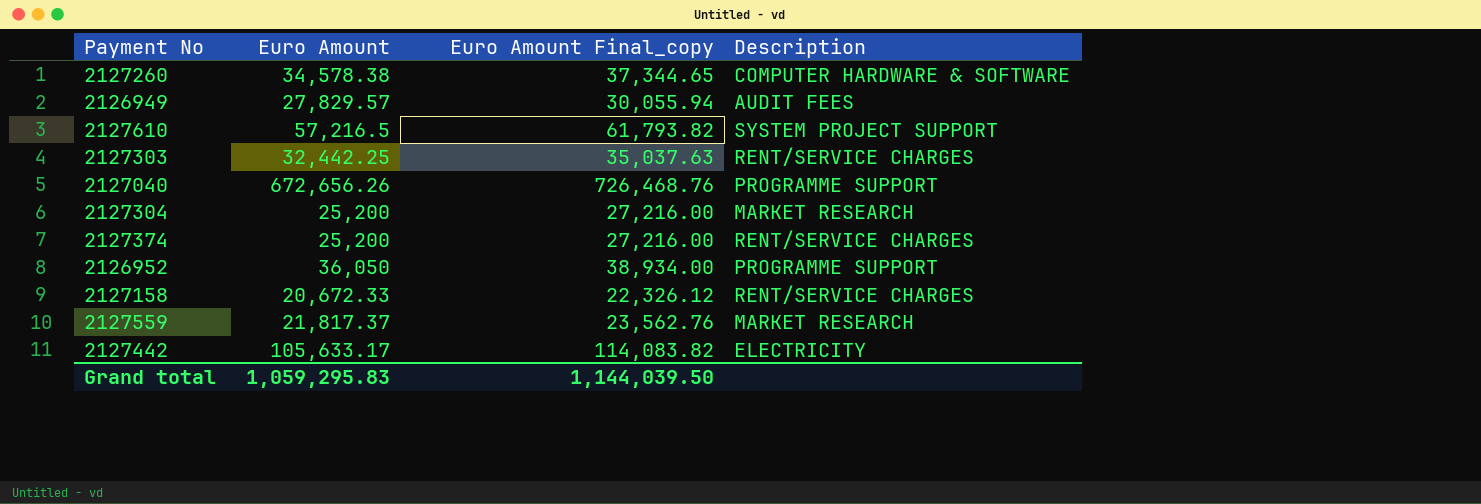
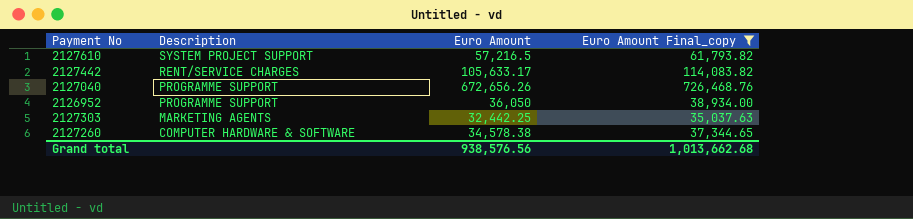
filter: none -> Euro Amount Final_copy >= 35,037.63
row order: none -> Description descending
column Description | position: 4 -> 2
2127442 | Description: ELECTRICITY -> RENT/SERVICE CHARGES
2127303 | Description: RENT/SERVICE CHARGES -> MARKETING AGENTS
Grand total | Euro Amount: 1,059,295.83 -> 938,576.56
Grand total | Euro Amount Final_copy: 1,144,039.50 -> 1,013,662.68

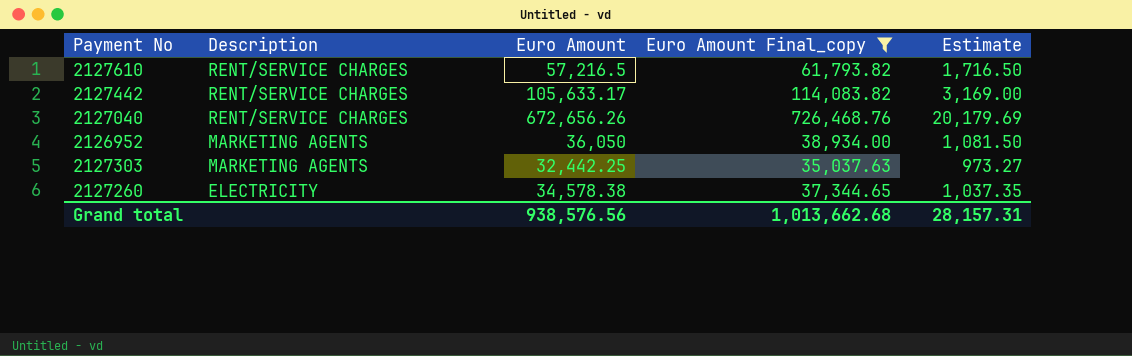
column Estimate | formula: none -> [Euro Amount] * 0.03
2127610 | Description: SYSTEM PROJECT SUPPORT -> RENT/SERVICE CHARGES
2127040 | Description: PROGRAMME SUPPORT -> RENT/SERVICE CHARGES
2126952 | Description: PROGRAMME SUPPORT -> MARKETING AGENTS
2127260 | Description: COMPUTER HARDWARE & SOFTWARE -> ELECTRICITY

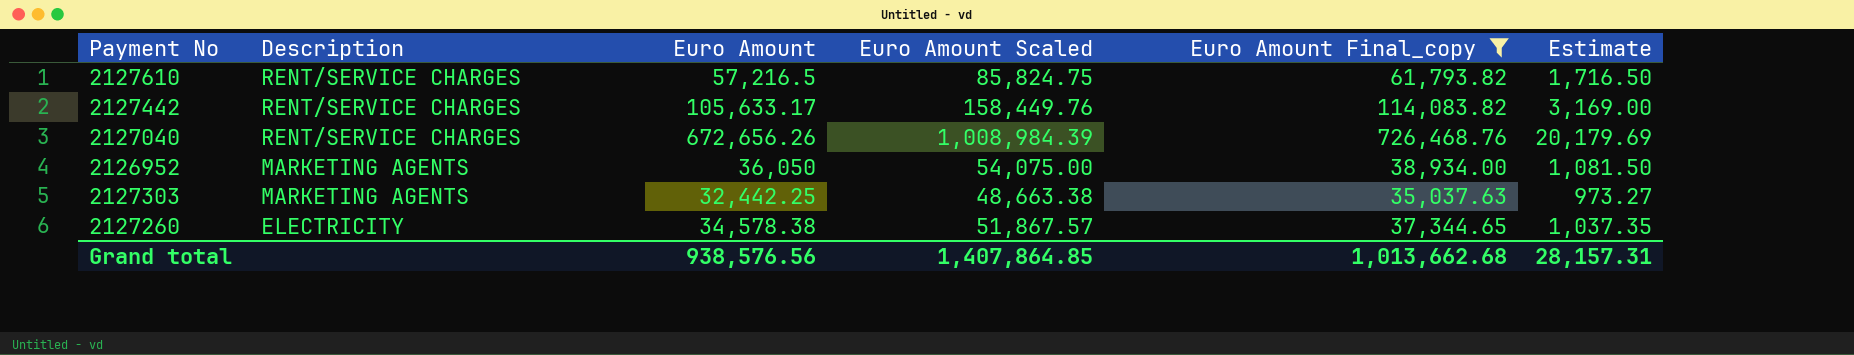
column Euro Amount Scaled | formula: none -> [Euro Amount] * 1.5

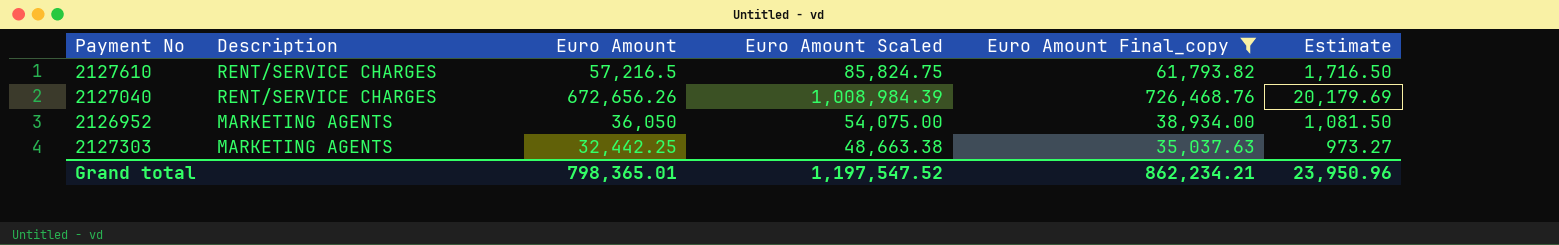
row 2127442: RENT/SERVICE CHARGES | 105,633.17 | 158,449.76 | 114,083.82 | 3,169.00 -> none
row 2127260: ELECTRICITY | 34,578.38 | 51,867.57 | 37,344.65 | 1,037.35 -> none
Grand total | Euro Amount: 938,576.56 -> 798,365.01
Grand total | Euro Amount Scaled: 1,407,864.85 -> 1,197,547.52
Grand total | Euro Amount Final_copy: 1,013,662.68 -> 862,234.21
Grand total | Estimate: 28,157.31 -> 23,950.96

